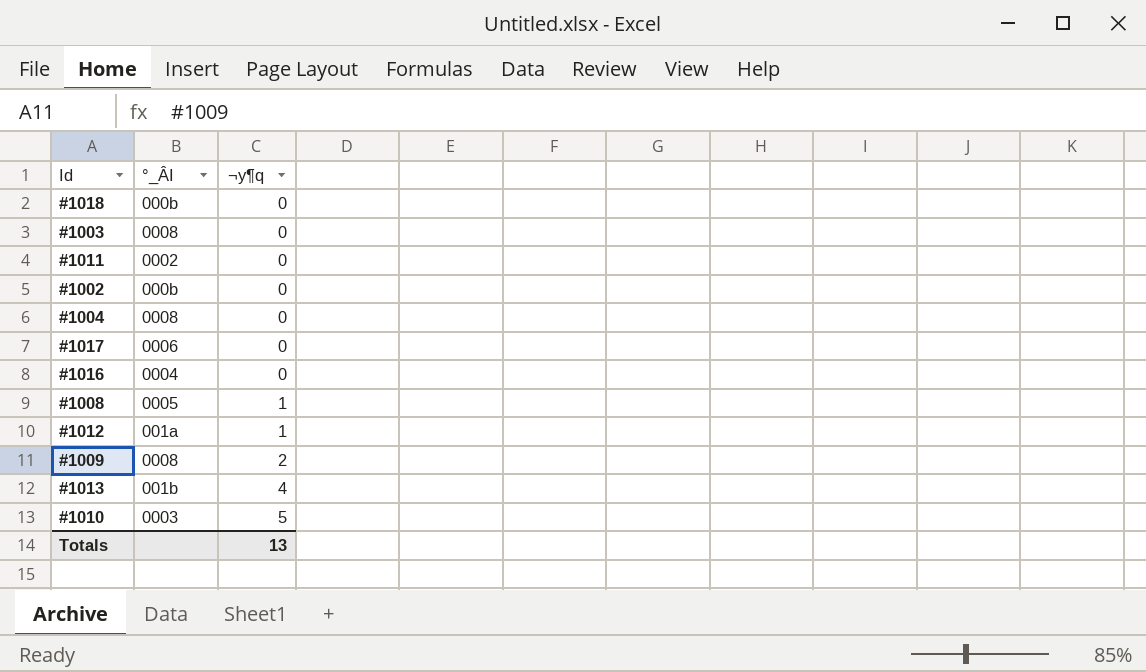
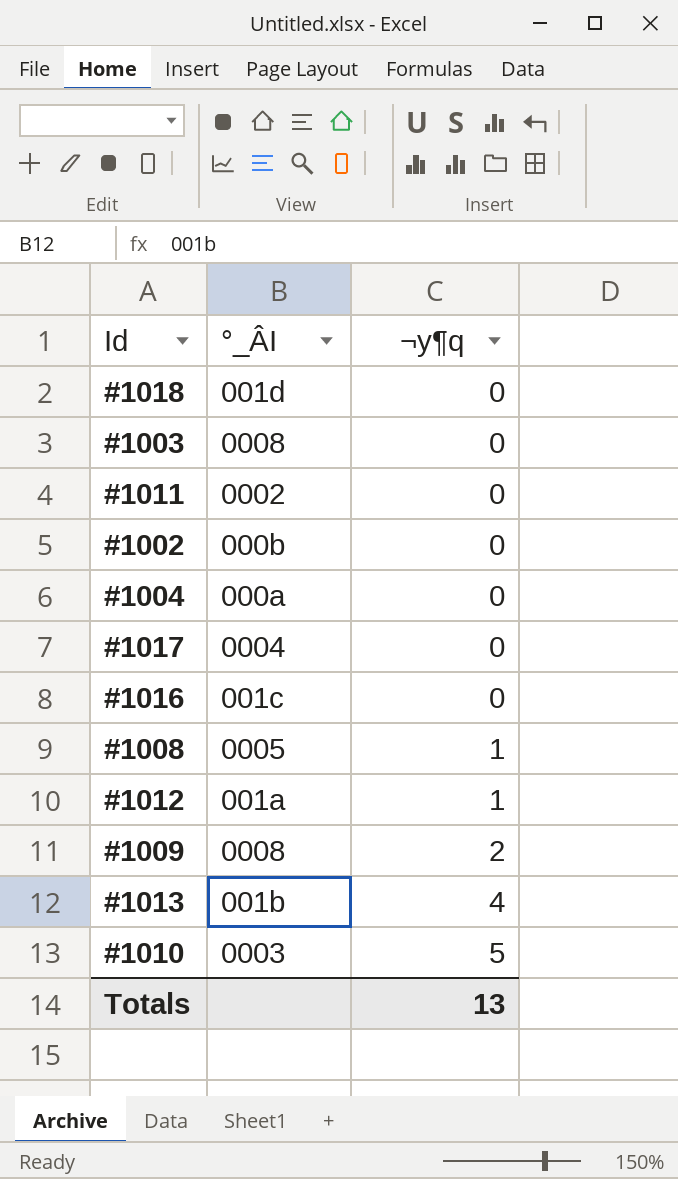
#1018 | °_ÂI: 000b -> 001d
#1004 | °_ÂI: 0008 -> 000a
#1017 | °_ÂI: 0006 -> 0004
#1016 | °_ÂI: 0004 -> 001c

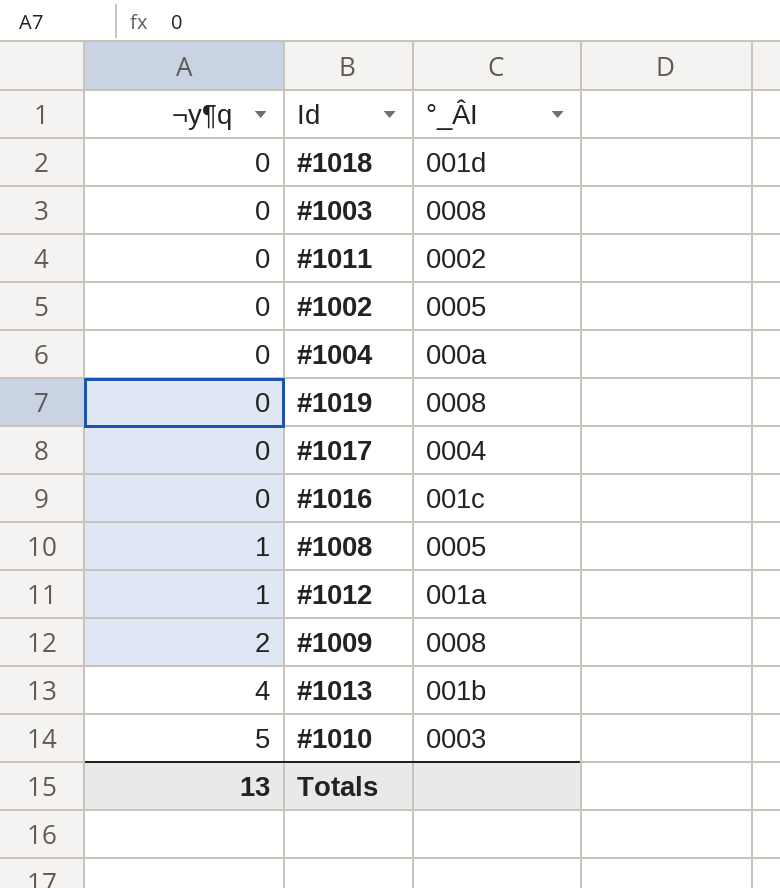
column ¬y¶q | position: 3 -> 1
#1002 | °_ÂI: 000b -> 0005
row #1019: none -> 0 | 0008

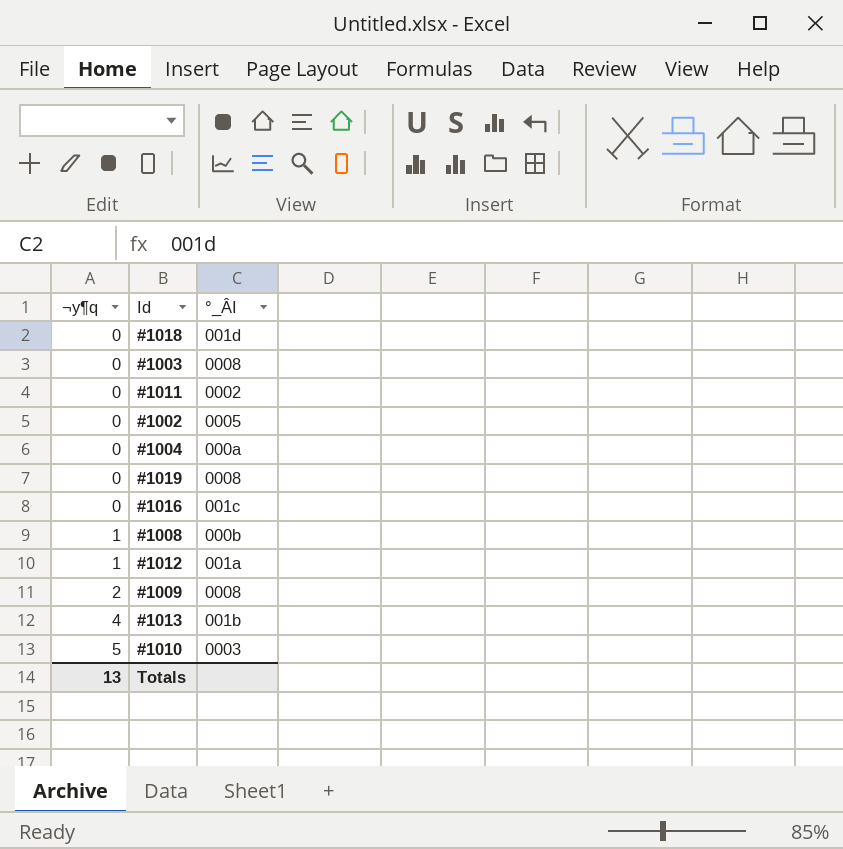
row #1017: 0 | 0004 -> none
#1008 | °_ÂI: 0005 -> 000b

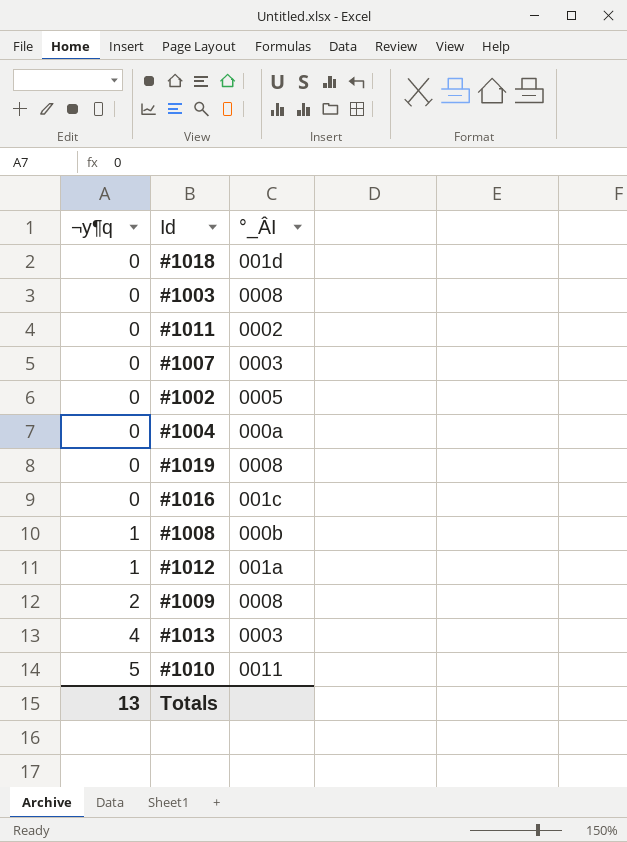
row #1007: none -> 0 | 0003
#1013 | °_ÂI: 001b -> 0003
#1010 | °_ÂI: 0003 -> 0011

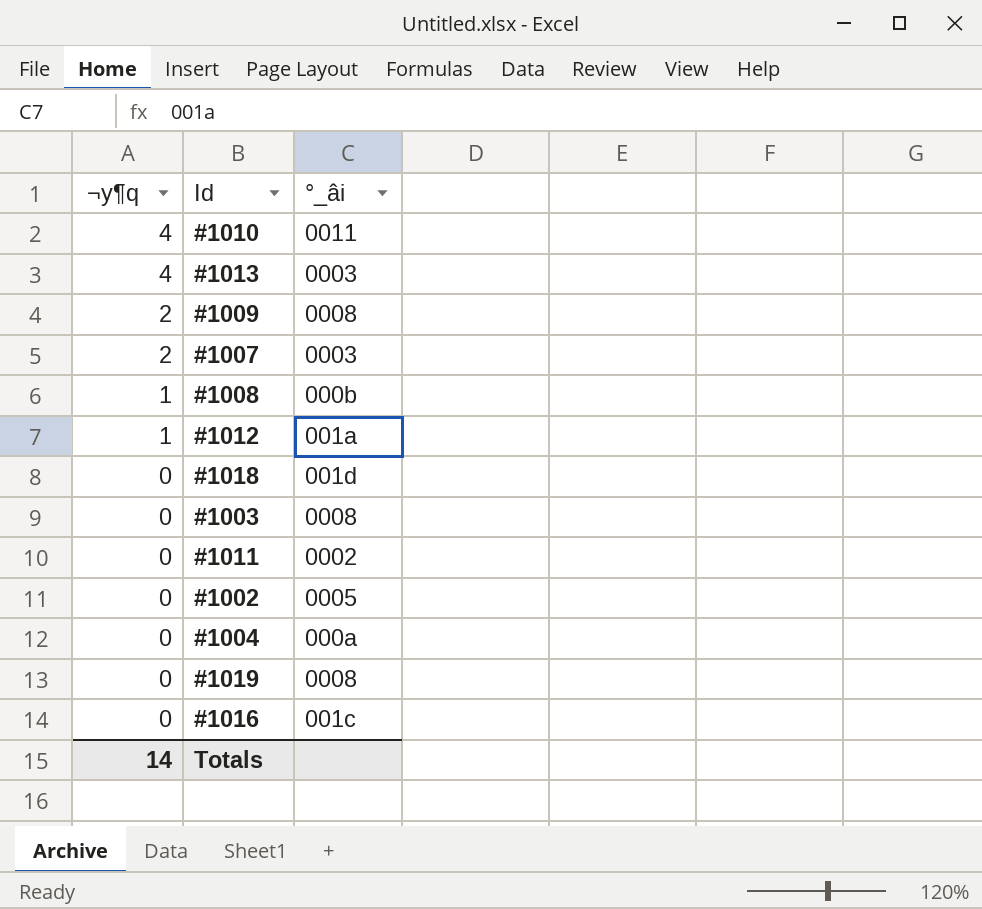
row order: ¬y¶q ascending -> ¬y¶q descending
column name: °_ÂI -> °_âi
#1010 | ¬y¶q: 5 -> 4
#1007 | ¬y¶q: 0 -> 2
Totals | ¬y¶q: 13 -> 14

